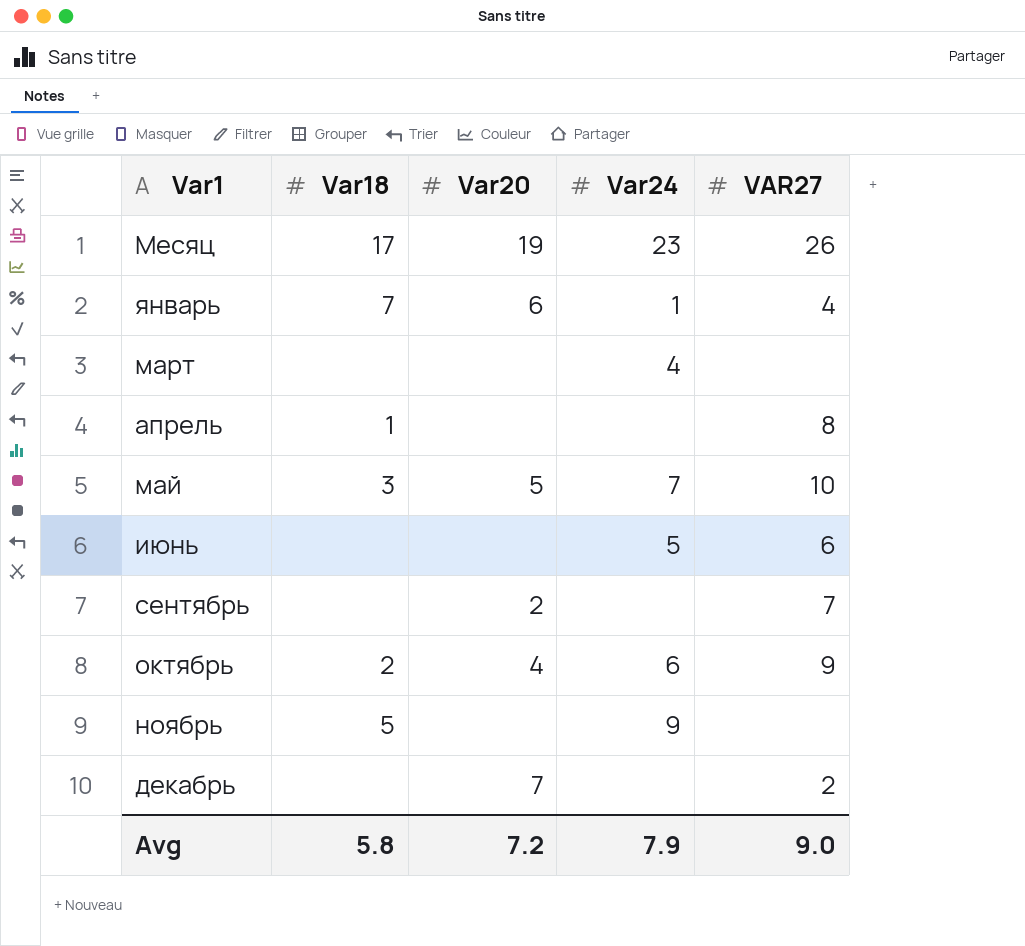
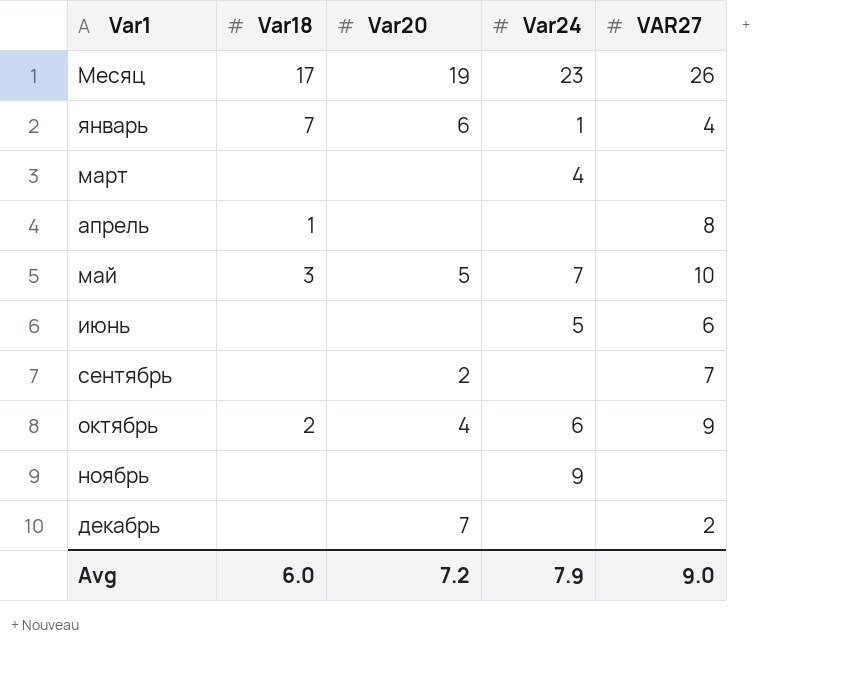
ноябрь | Var18: 5 -> none
Avg | Var18: 5.8 -> 6.0

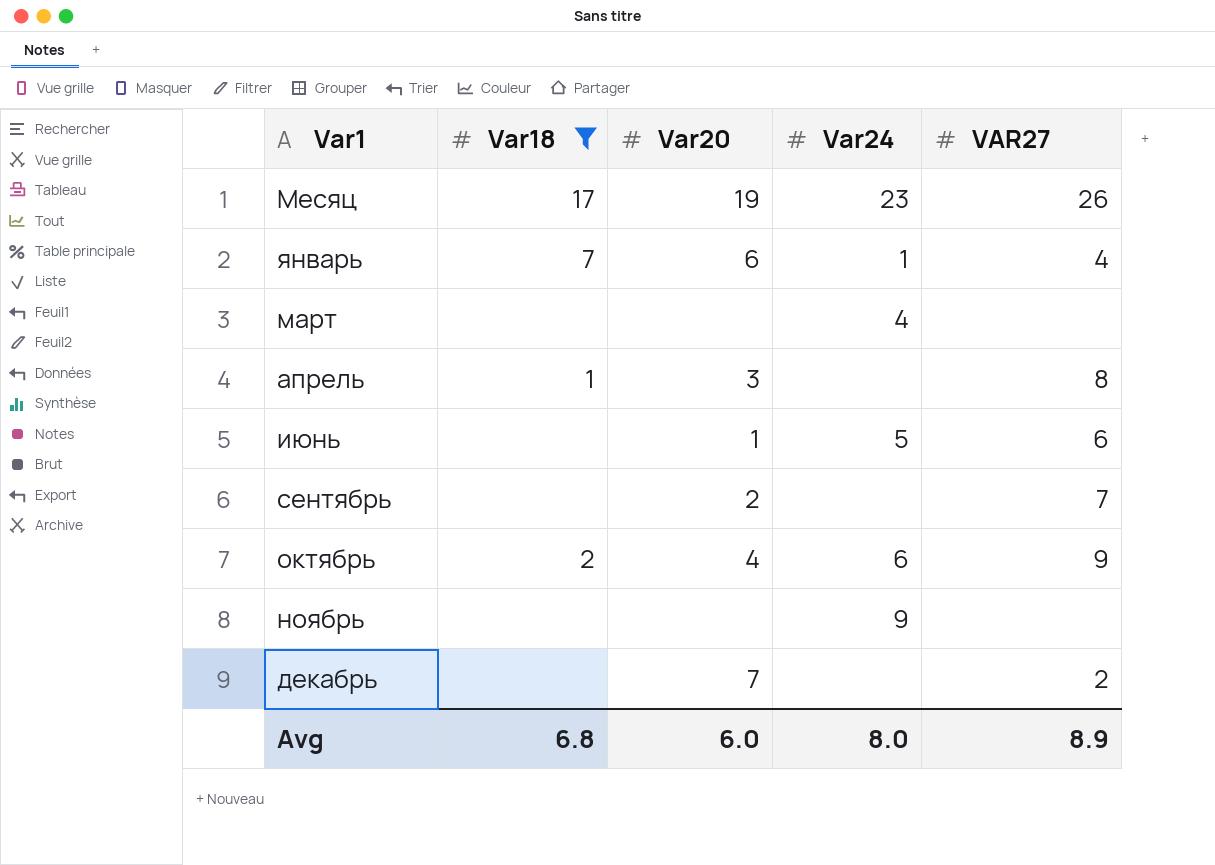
filter: none -> Var18 != 3
апрель | Var20: none -> 3
июнь | Var20: none -> 1
Avg | Var18: 6.0 -> 6.8
Avg | Var20: 7.2 -> 6.0
Avg | Var24: 7.9 -> 8.0
Avg | VAR27: 9.0 -> 8.9

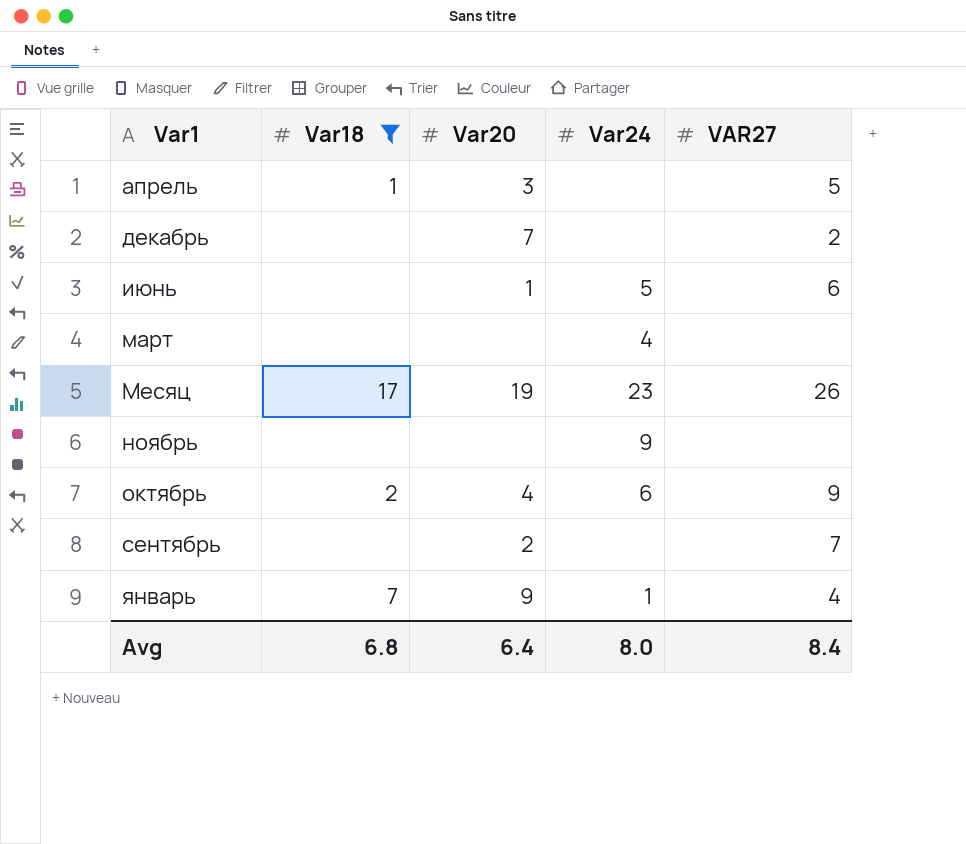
row order: none -> Var1 ascending
апрель | VAR27: 8 -> 5
январь | Var20: 6 -> 9
Avg | Var20: 6.0 -> 6.4
Avg | VAR27: 8.9 -> 8.4

